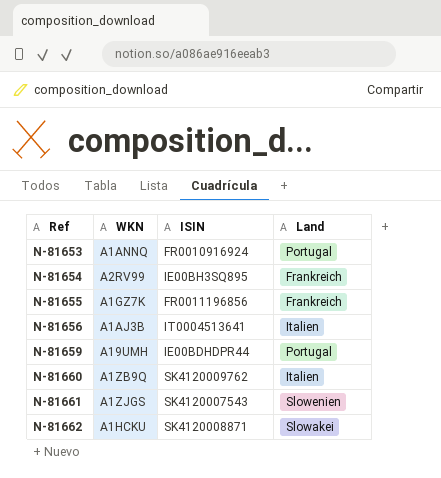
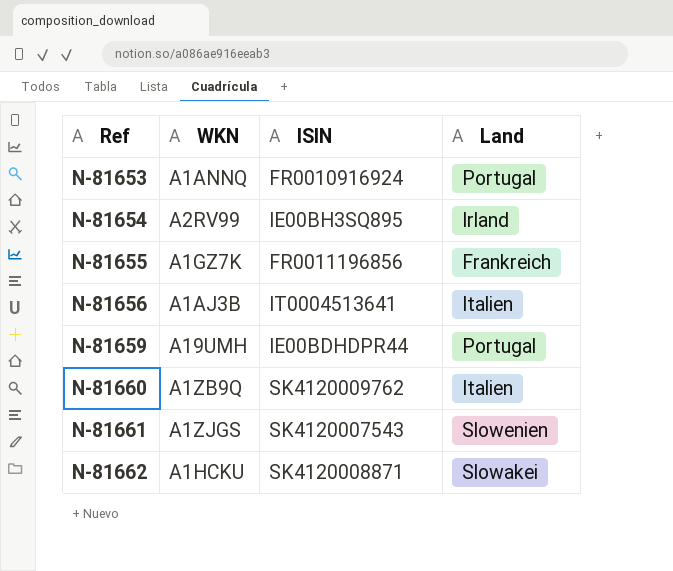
N-81654 | Land: Frankreich -> Irland

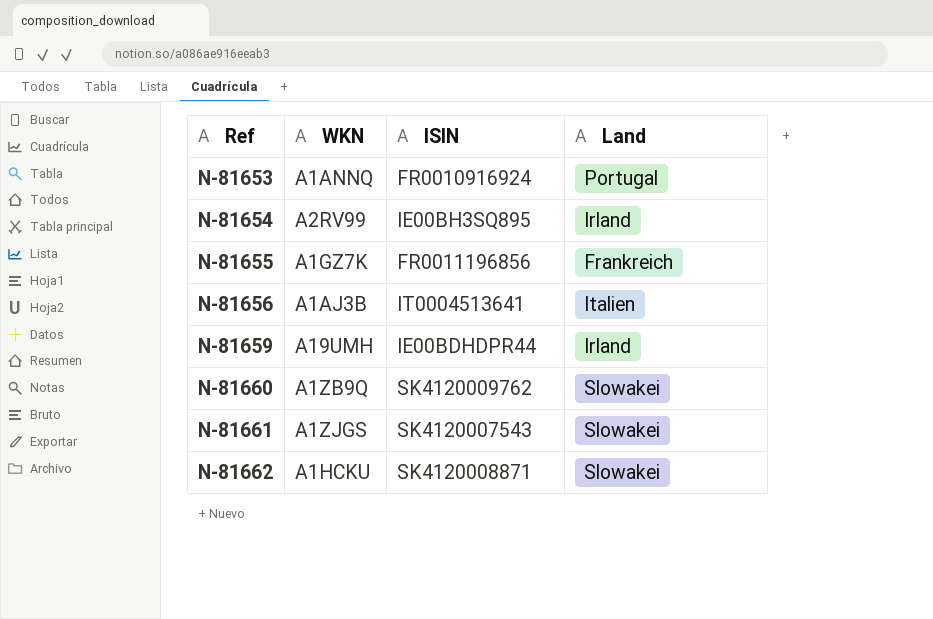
N-81659 | Land: Portugal -> Irland
N-81660 | Land: Italien -> Slowakei
N-81661 | Land: Slowenien -> Slowakei

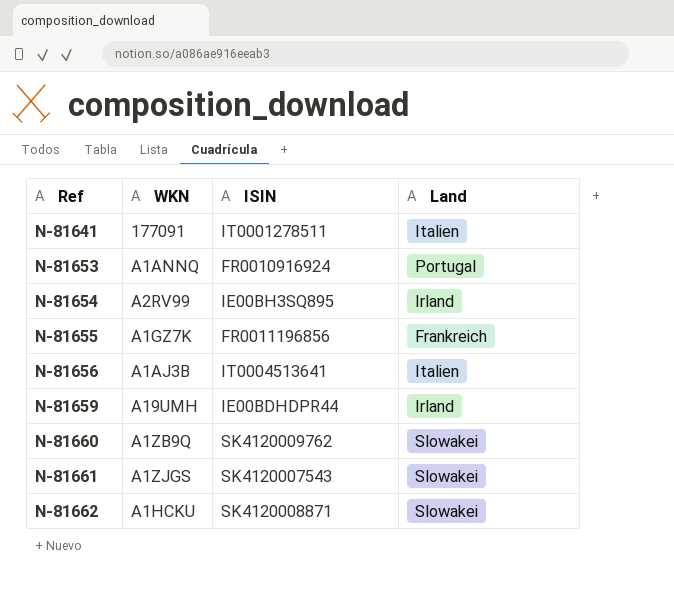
row N-81641: none -> 177091 | IT0001278511 | Italien

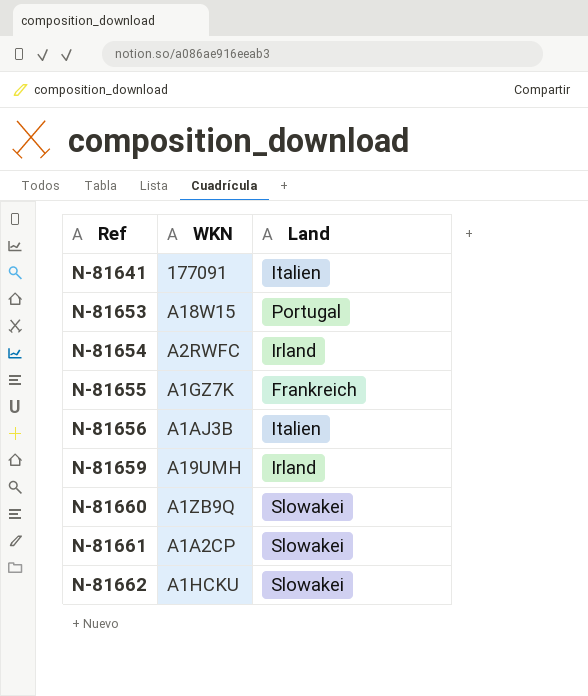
column ISIN | position: 3 -> none
N-81653 | WKN: A1ANNQ -> A18W15
N-81654 | WKN: A2RV99 -> A2RWFC
N-81661 | WKN: A1ZJGS -> A1A2CP

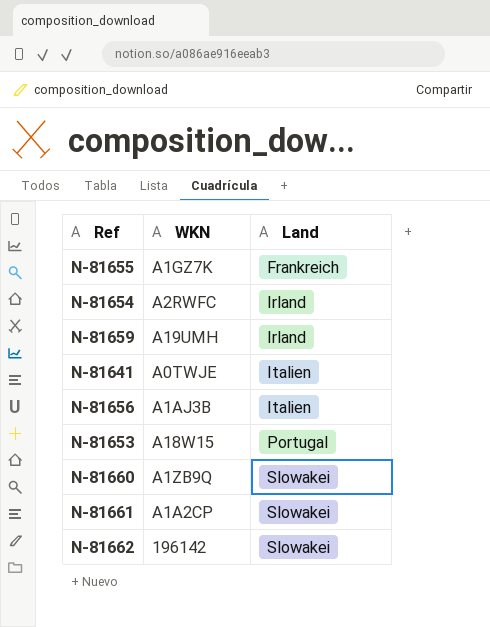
row order: Ref ascending -> Land ascending
N-81641 | WKN: 177091 -> A0TWJE
N-81662 | WKN: A1HCKU -> 196142

